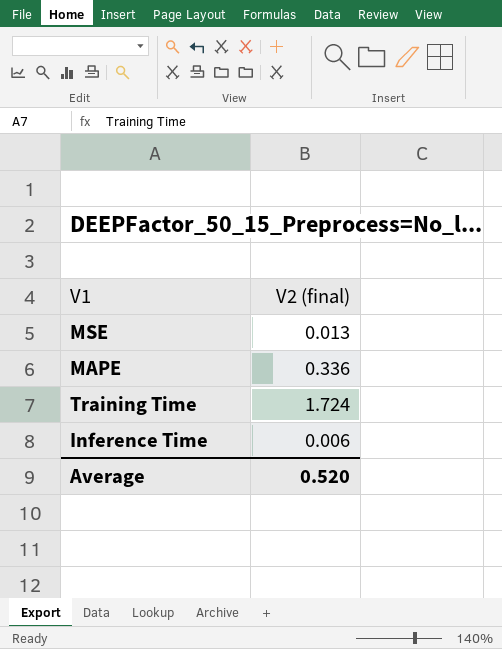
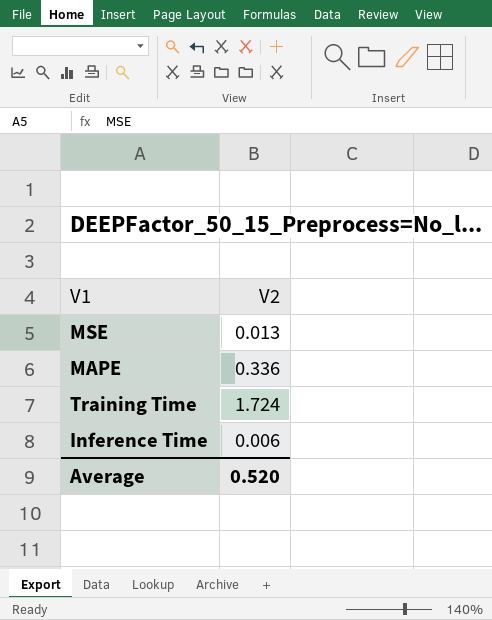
column name: V2 (final) -> V2

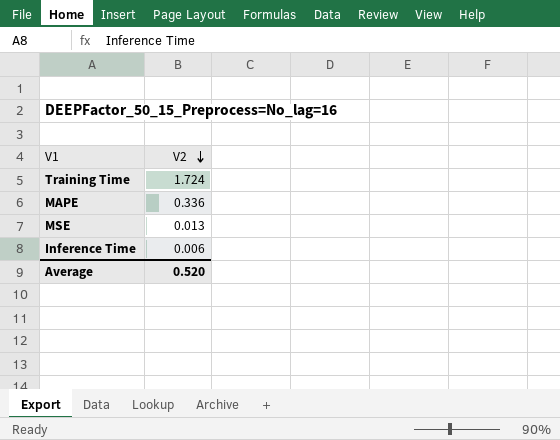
row order: none -> V2 descending

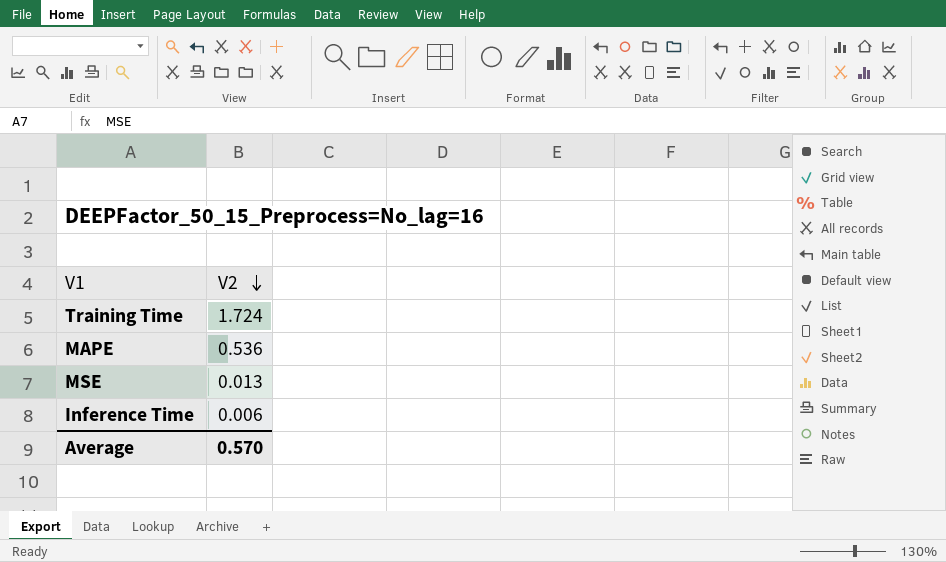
MAPE | V2: 0.336 -> 0.536
Average | V2: 0.520 -> 0.570

